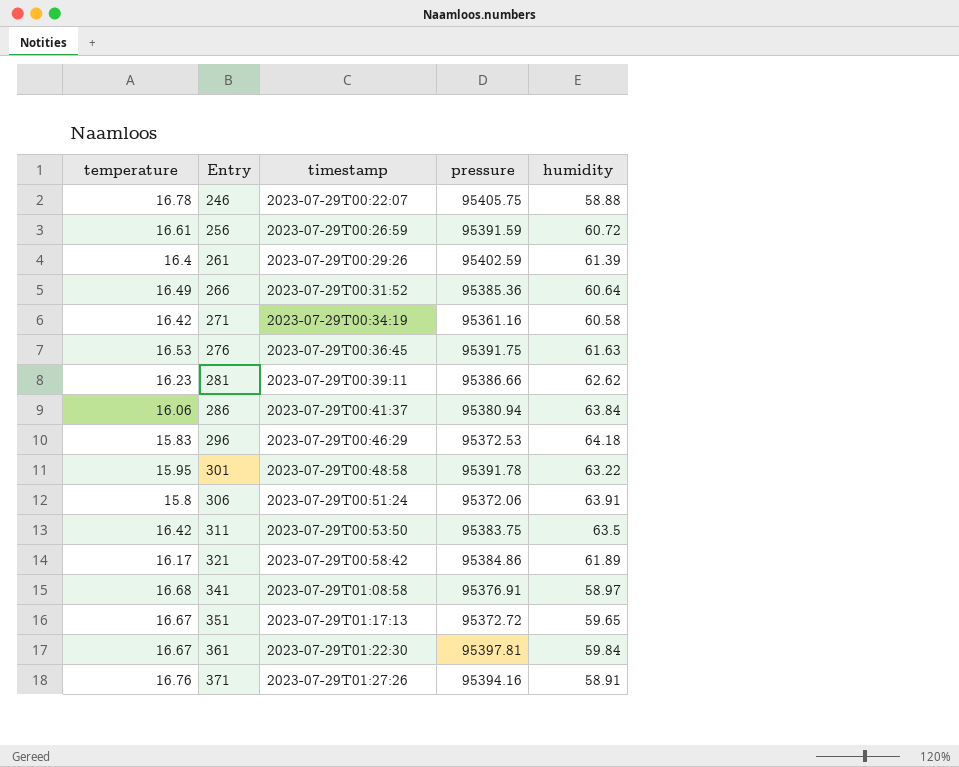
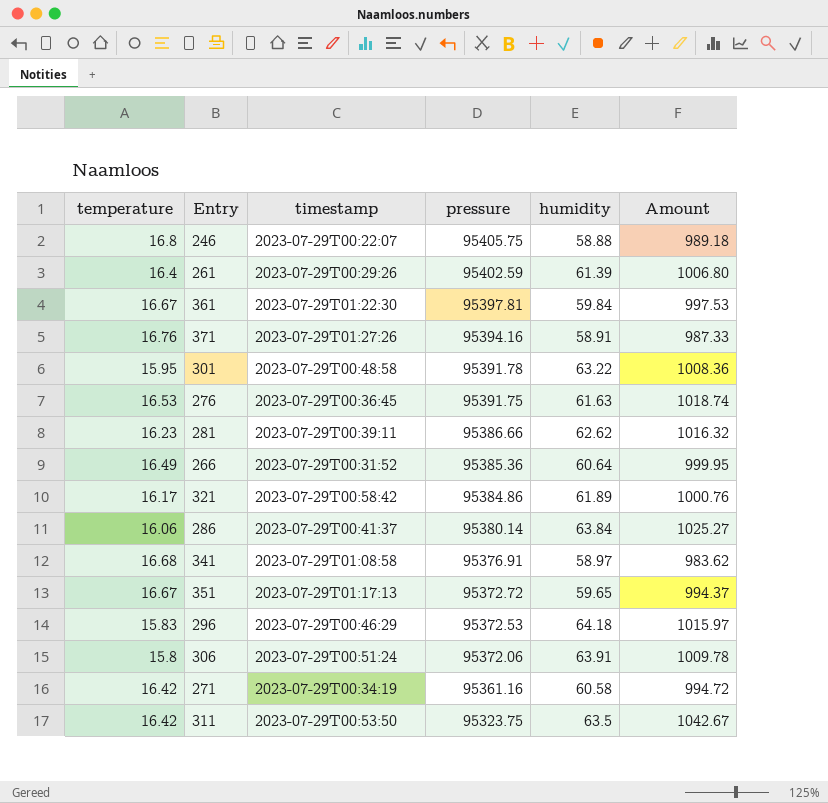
row order: Entry ascending -> pressure descending
column Amount | formula: none -> [temperature] * [humidity]
row 256: 16.61 | 2023-07-29T00:26:59 | 95391.59 | 60.72 -> none
246 | temperature: 16.78 -> 16.8
286 | pressure: 95380.94 -> 95380.14
311 | pressure: 95383.75 -> 95323.75

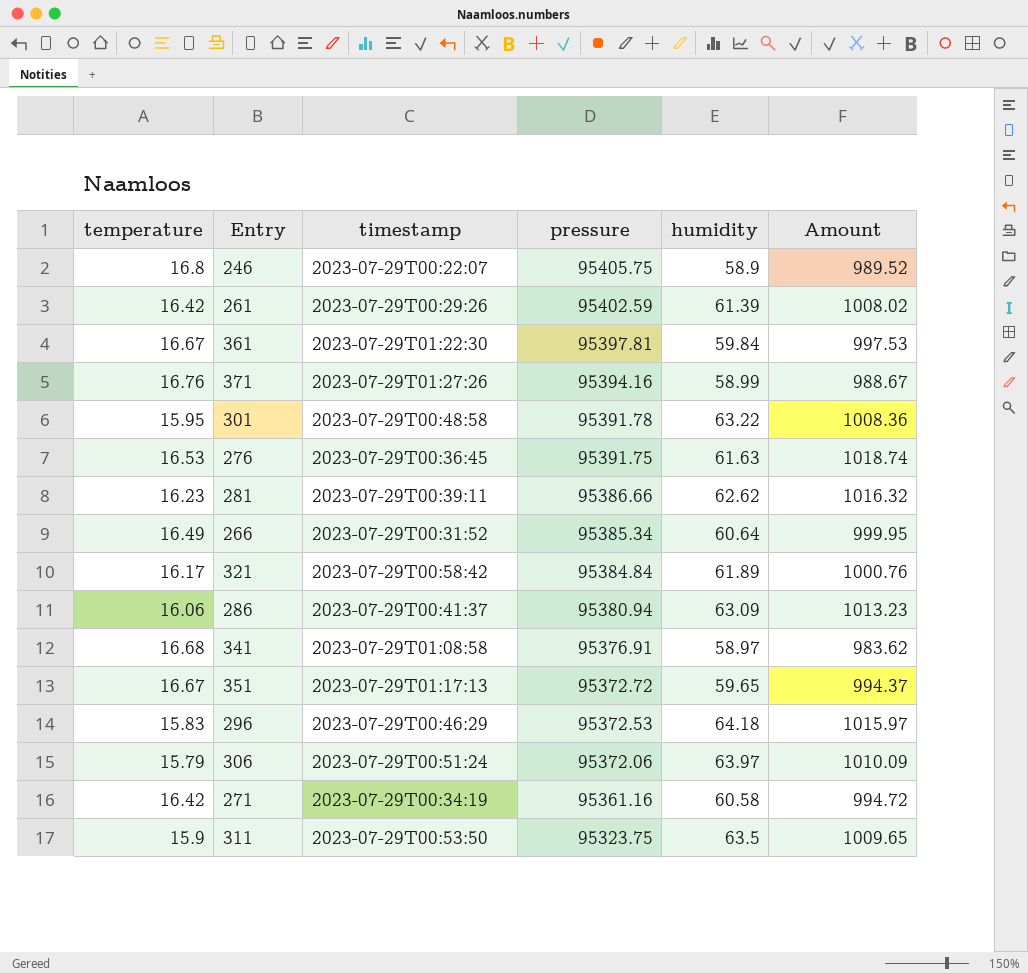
246 | humidity: 58.88 -> 58.9
246 | Amount: 989.18 -> 989.52
261 | temperature: 16.4 -> 16.42
261 | Amount: 1006.80 -> 1008.02
371 | humidity: 58.91 -> 58.99
371 | Amount: 987.33 -> 988.67
266 | pressure: 95385.36 -> 95385.34
321 | pressure: 95384.86 -> 95384.84
286 | pressure: 95380.14 -> 95380.94
286 | humidity: 63.84 -> 63.09
286 | Amount: 1025.27 -> 1013.23
306 | temperature: 15.8 -> 15.79
306 | humidity: 63.91 -> 63.97
306 | Amount: 1009.78 -> 1010.09
311 | temperature: 16.42 -> 15.9
311 | Amount: 1042.67 -> 1009.65

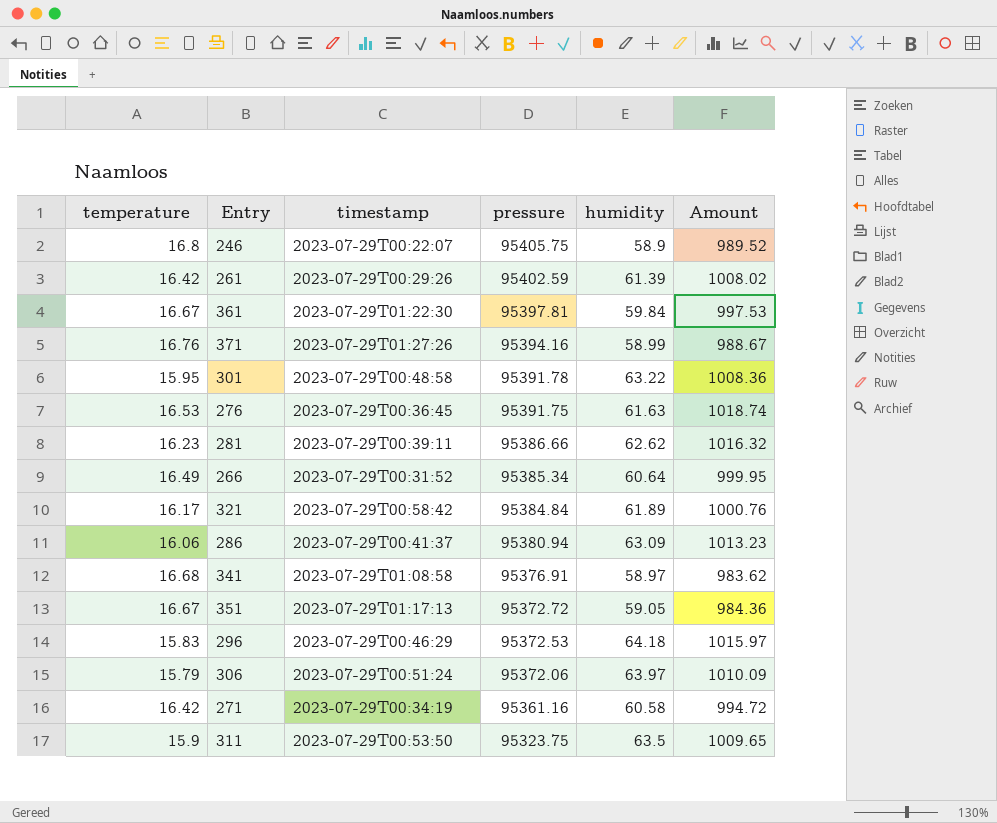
351 | humidity: 59.65 -> 59.05
351 | Amount: 994.37 -> 984.36

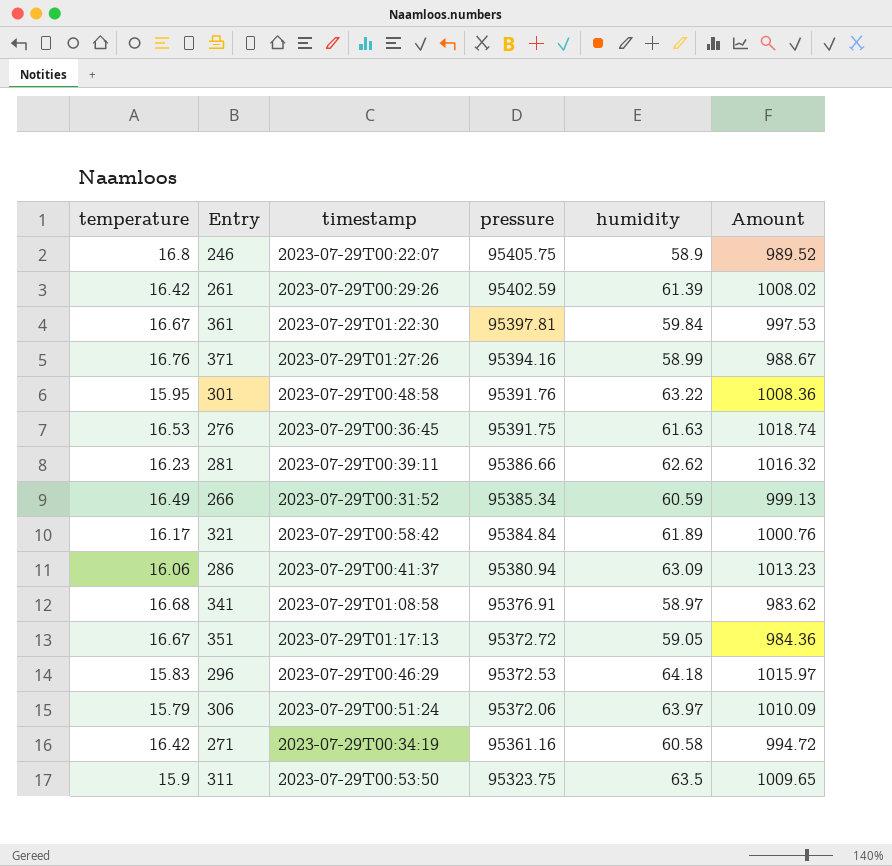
301 | pressure: 95391.78 -> 95391.76
266 | humidity: 60.64 -> 60.59
266 | Amount: 999.95 -> 999.13

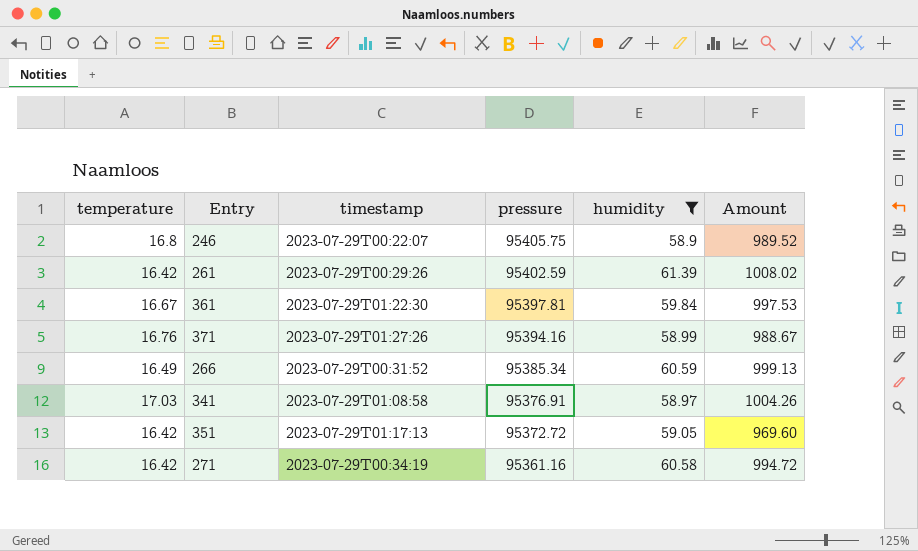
filter: none -> humidity <= 61.39
341 | temperature: 16.68 -> 17.03
341 | Amount: 983.62 -> 1004.26
351 | temperature: 16.67 -> 16.42
351 | Amount: 984.36 -> 969.60

